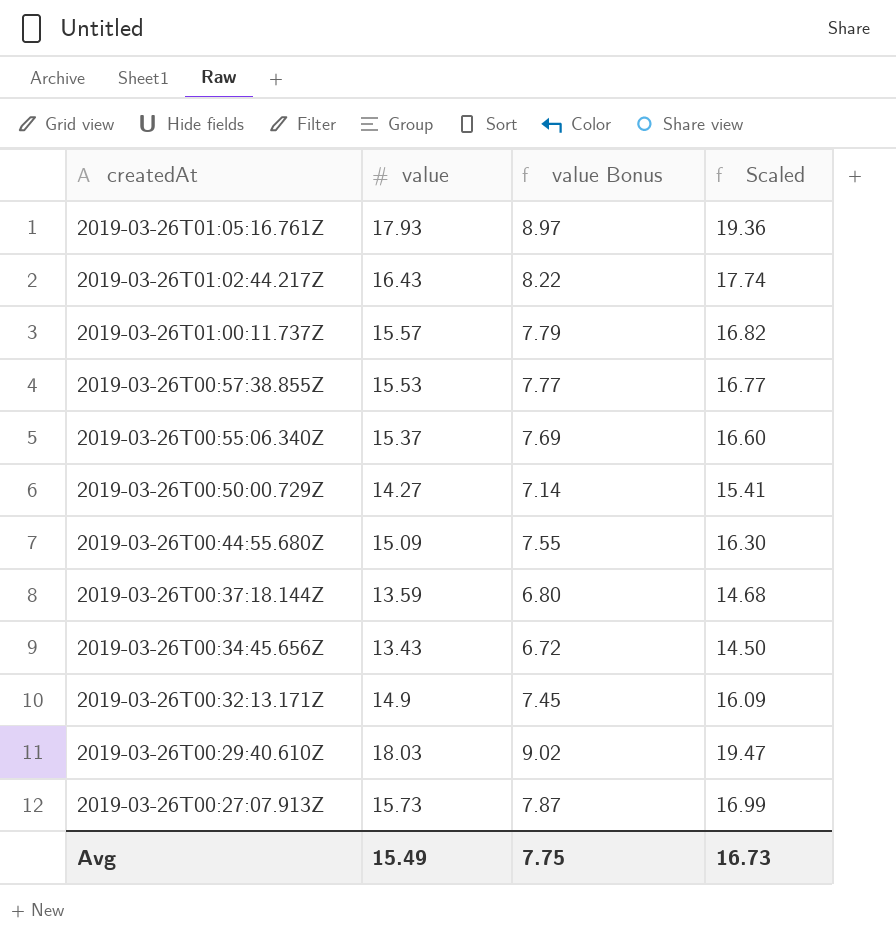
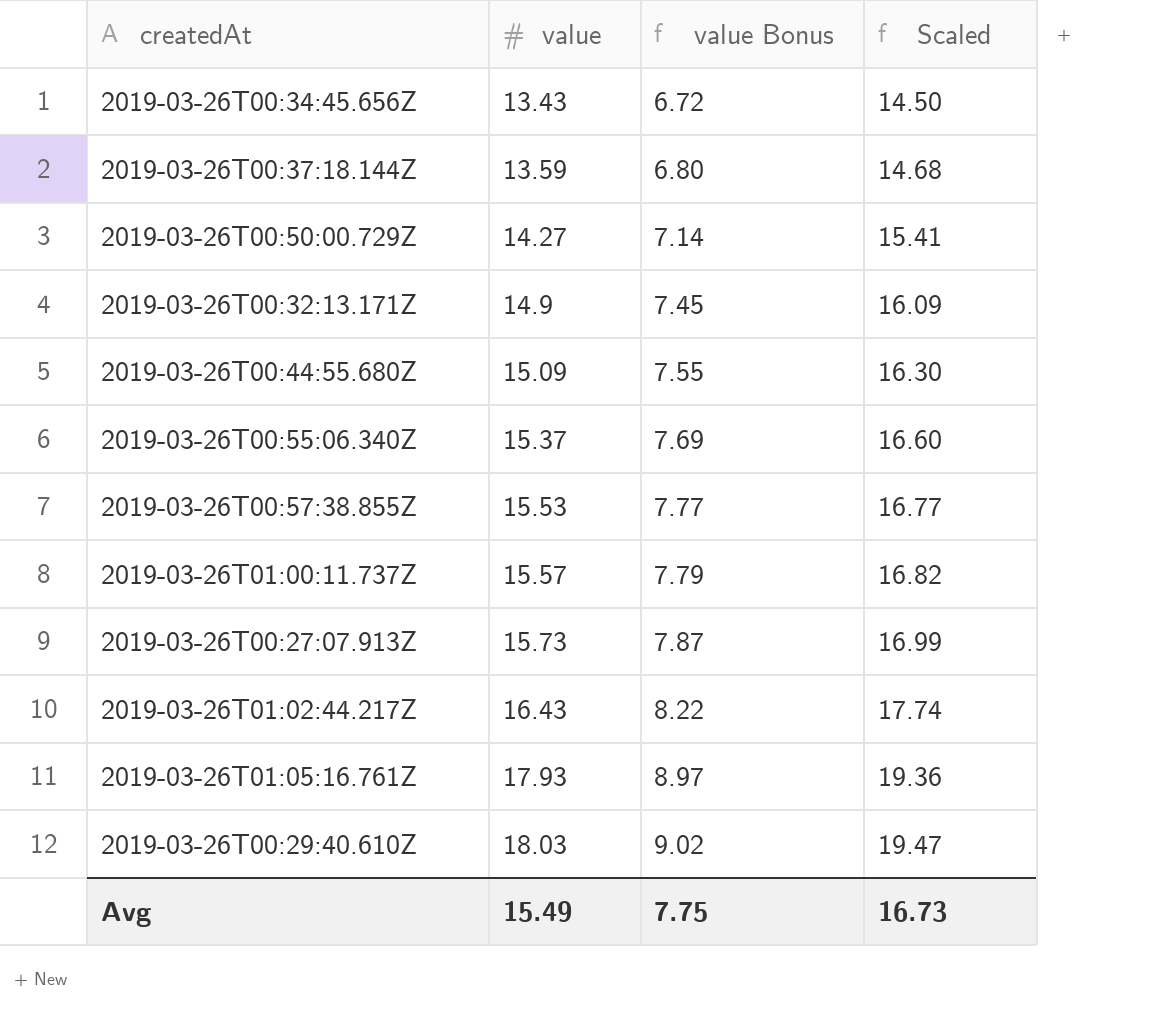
row order: createdAt descending -> value ascending

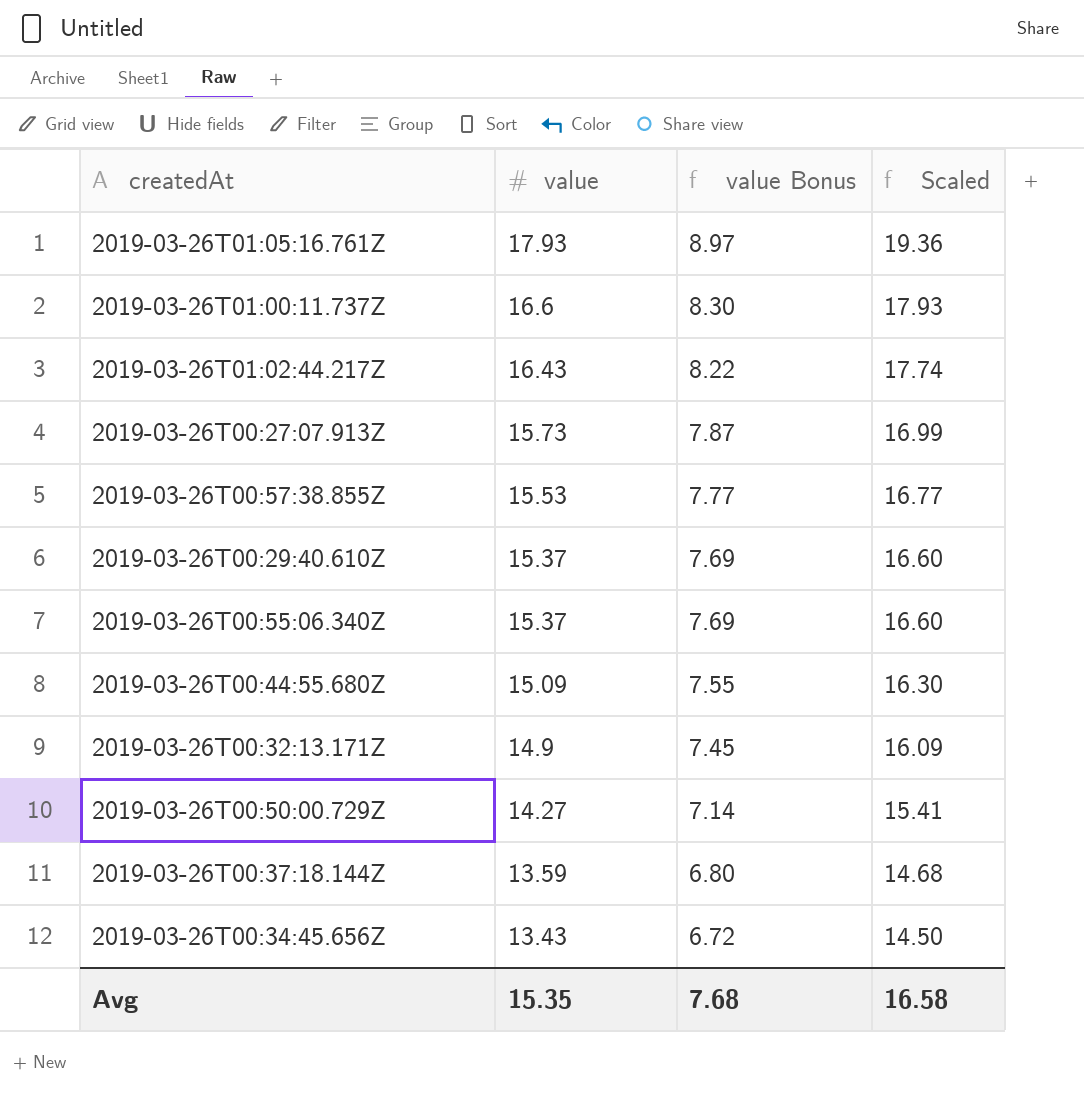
row order: value ascending -> value descending
2019-03-26T01:00:11.737Z | value: 15.57 -> 16.6
2019-03-26T01:00:11.737Z | value Bonus: 7.79 -> 8.30
2019-03-26T01:00:11.737Z | Scaled: 16.82 -> 17.93
2019-03-26T00:29:40.610Z | value: 18.03 -> 15.37
2019-03-26T00:29:40.610Z | value Bonus: 9.02 -> 7.69
2019-03-26T00:29:40.610Z | Scaled: 19.47 -> 16.60
Avg | value: 15.49 -> 15.35
Avg | value Bonus: 7.75 -> 7.68
Avg | Scaled: 16.73 -> 16.58

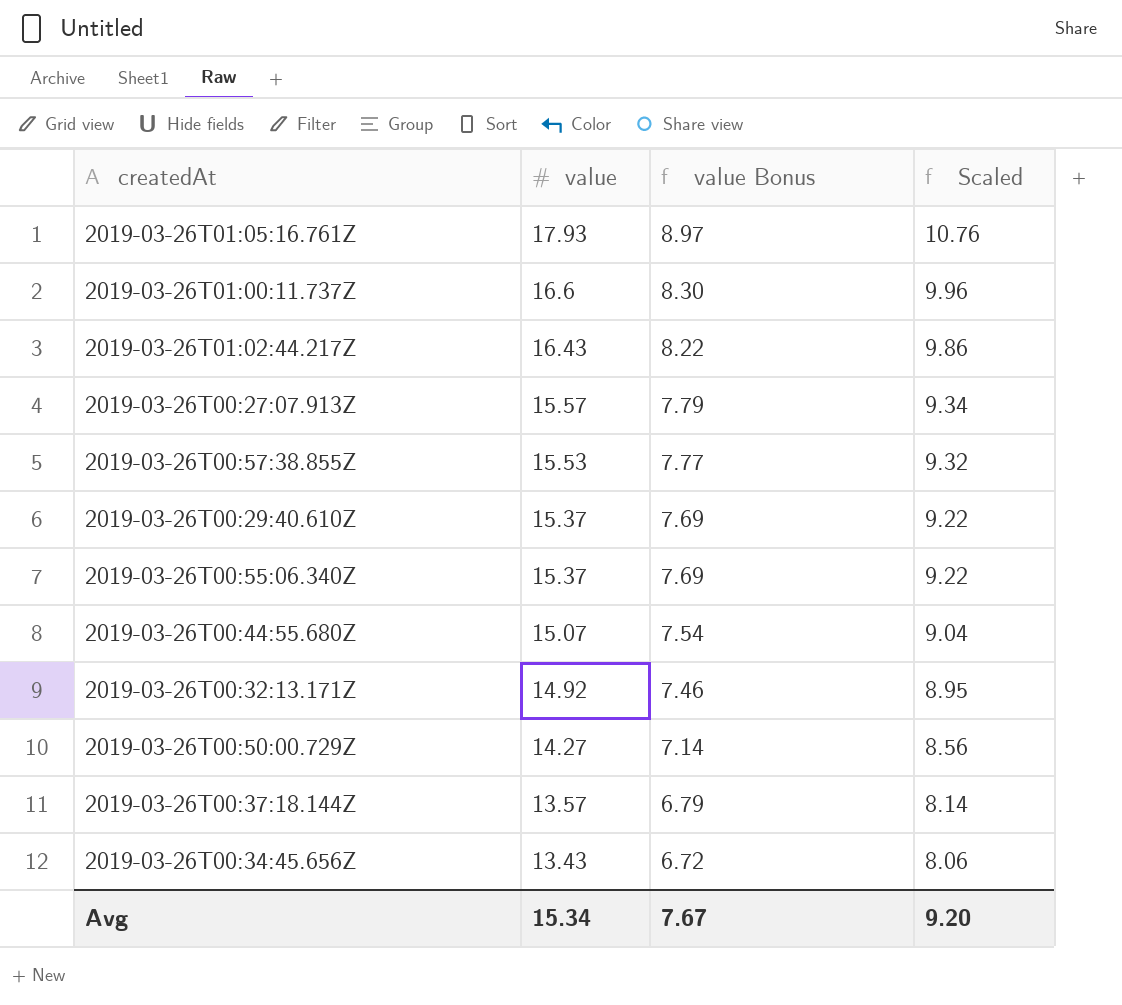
column Scaled | formula: [value] * 1.08 -> [value] * 0.6
2019-03-26T00:27:07.913Z | value: 15.73 -> 15.57
2019-03-26T00:27:07.913Z | value Bonus: 7.87 -> 7.79
2019-03-26T00:44:55.680Z | value: 15.09 -> 15.07
2019-03-26T00:44:55.680Z | value Bonus: 7.55 -> 7.54
2019-03-26T00:32:13.171Z | value: 14.9 -> 14.92
2019-03-26T00:32:13.171Z | value Bonus: 7.45 -> 7.46
2019-03-26T00:37:18.144Z | value: 13.59 -> 13.57
2019-03-26T00:37:18.144Z | value Bonus: 6.80 -> 6.79
Avg | value: 15.35 -> 15.34
Avg | value Bonus: 7.68 -> 7.67
Avg | Scaled: 16.58 -> 9.20

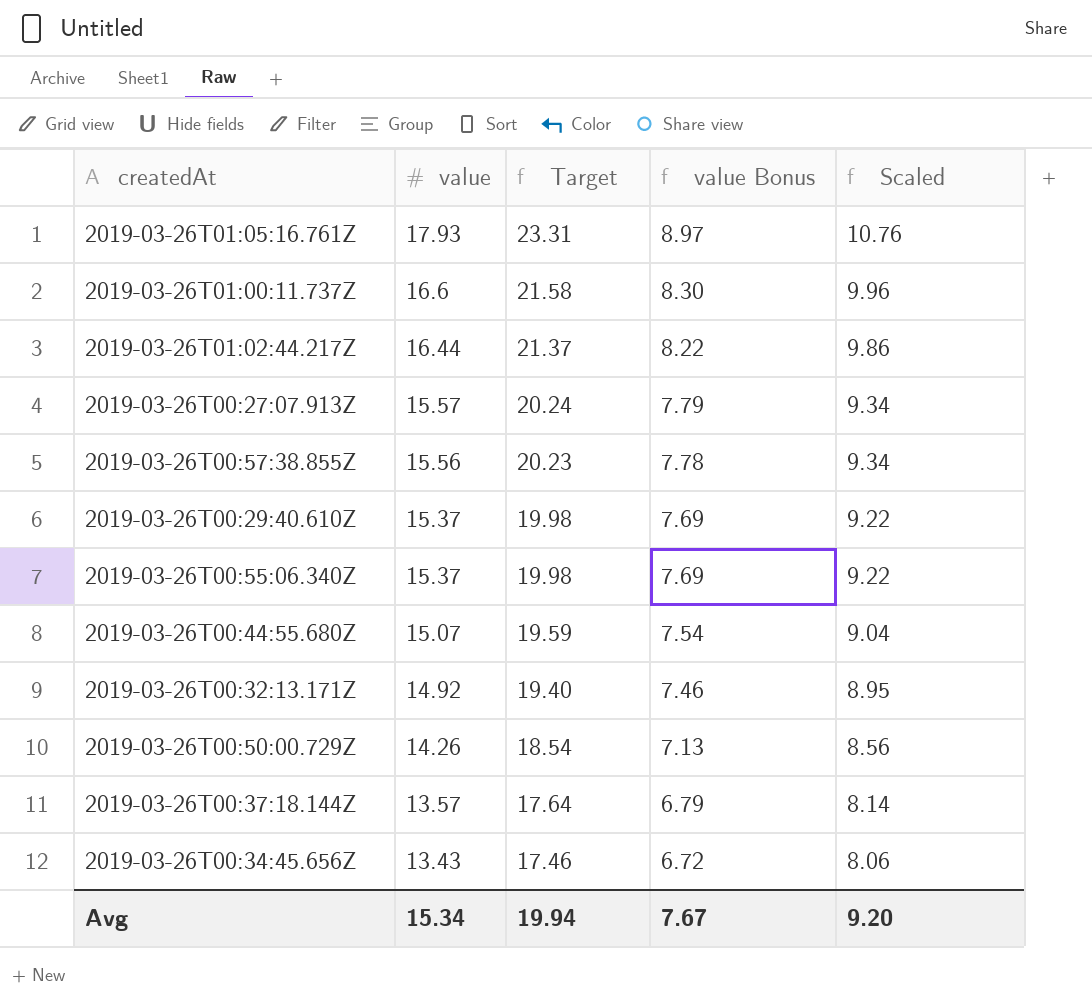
column Target | formula: none -> [value] * 1.3
2019-03-26T01:02:44.217Z | value: 16.43 -> 16.44
2019-03-26T00:57:38.855Z | value: 15.53 -> 15.56
2019-03-26T00:57:38.855Z | value Bonus: 7.77 -> 7.78
2019-03-26T00:57:38.855Z | Scaled: 9.32 -> 9.34
2019-03-26T00:50:00.729Z | value: 14.27 -> 14.26
2019-03-26T00:50:00.729Z | value Bonus: 7.14 -> 7.13

